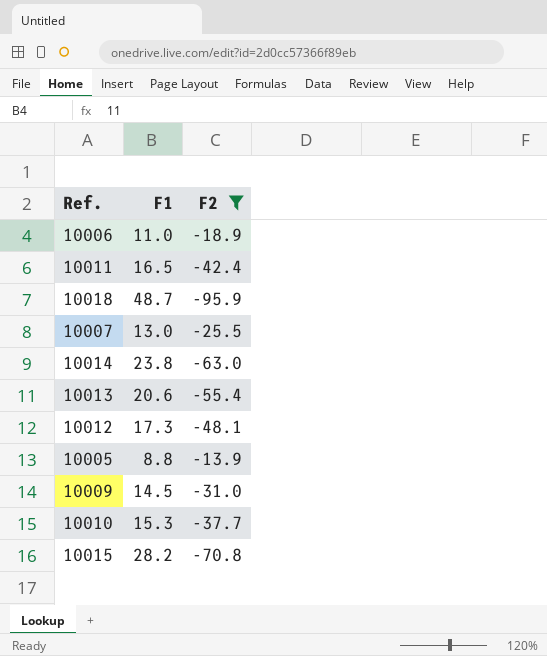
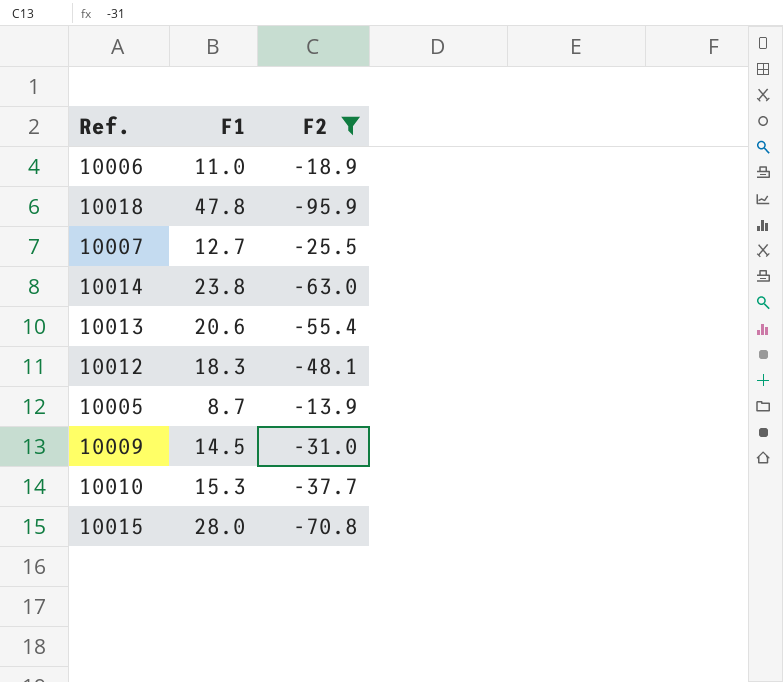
row 10011: 16.5 | -42.4 -> none
10018 | F1: 48.7 -> 47.8
10007 | F1: 13.0 -> 12.7
10012 | F1: 17.3 -> 18.3
10005 | F1: 8.8 -> 8.7
10015 | F1: 28.2 -> 28.0

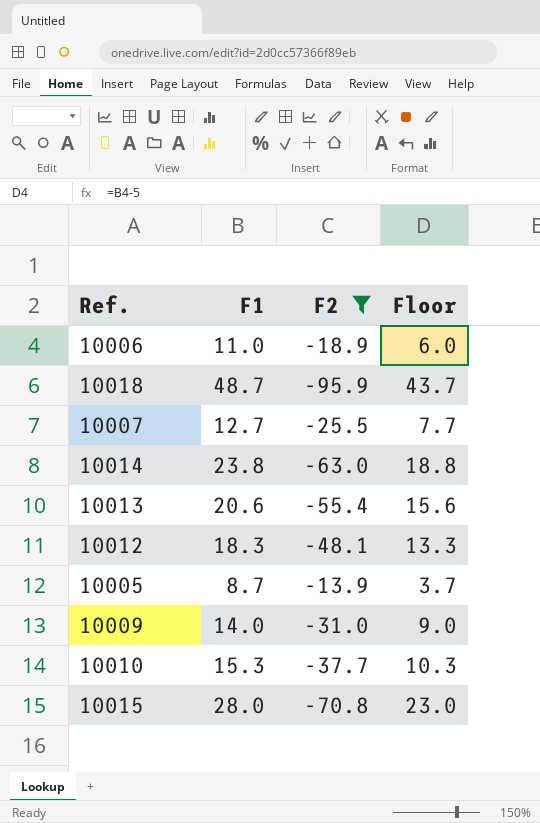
column Floor | formula: none -> [F1] - 5
10018 | F1: 47.8 -> 48.7
10009 | F1: 14.5 -> 14.0

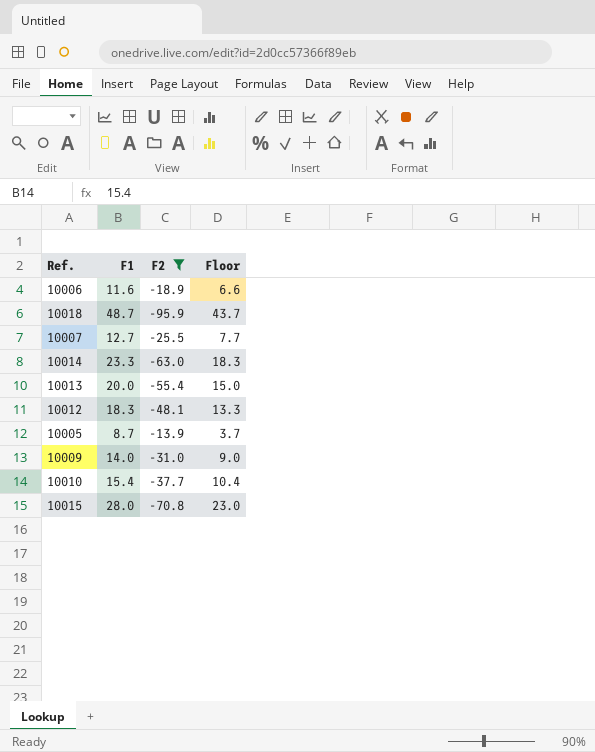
10006 | F1: 11.0 -> 11.6
10006 | Floor: 6.0 -> 6.6
10014 | F1: 23.8 -> 23.3
10014 | Floor: 18.8 -> 18.3
10013 | F1: 20.6 -> 20.0
10013 | Floor: 15.6 -> 15.0
10010 | F1: 15.3 -> 15.4
10010 | Floor: 10.3 -> 10.4

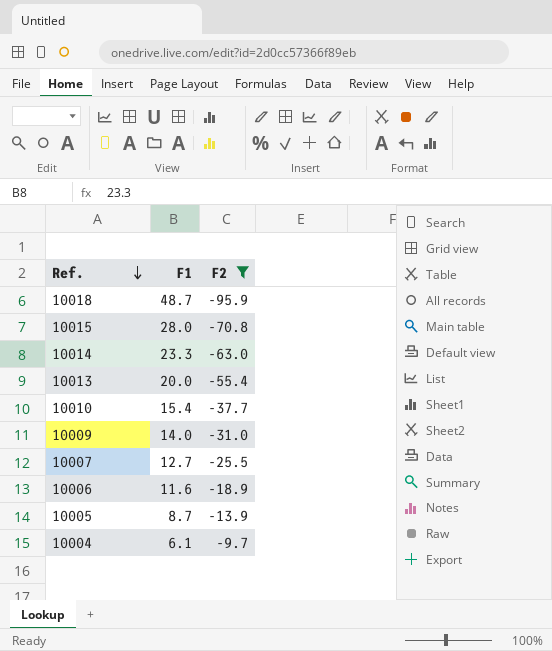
row order: none -> Ref. descending
column Floor | formula: [F1] - 5 -> none
row 10012: 18.3 | -48.1 | 13.3 -> none
row 10004: none -> 6.1 | -9.7

